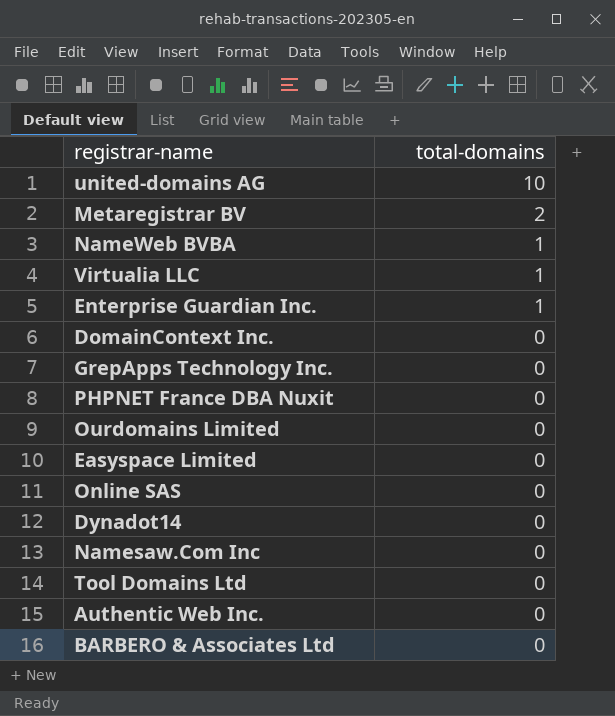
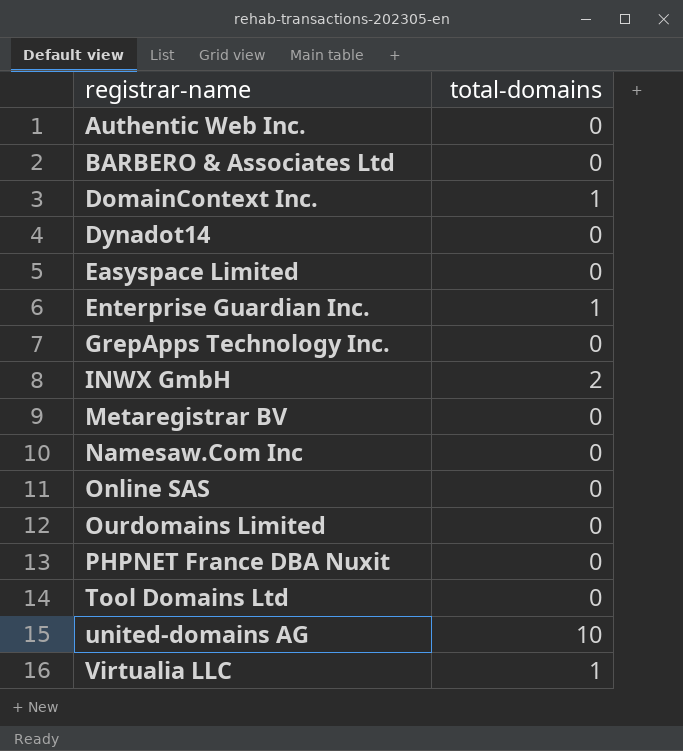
row order: total-domains descending -> registrar-name ascending
row NameWeb BVBA: 1 -> none
DomainContext Inc. | total-domains: 0 -> 1
row INWX GmbH: none -> 2
Metaregistrar BV | total-domains: 2 -> 0

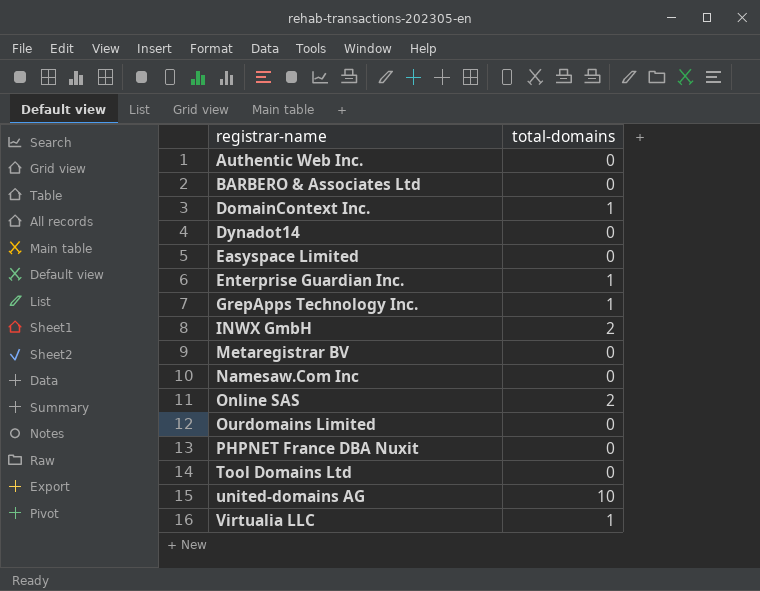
GrepApps Technology Inc. | total-domains: 0 -> 1
Online SAS | total-domains: 0 -> 2

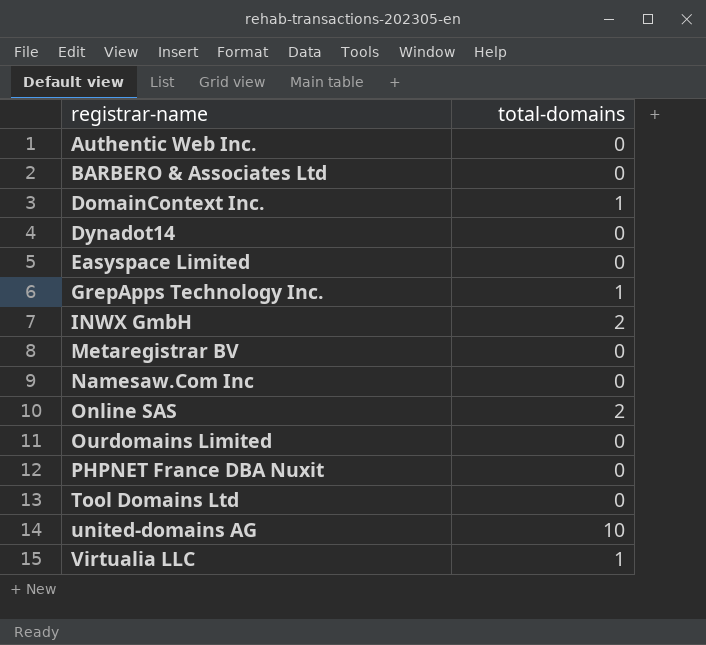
row Enterprise Guardian Inc.: 1 -> none

